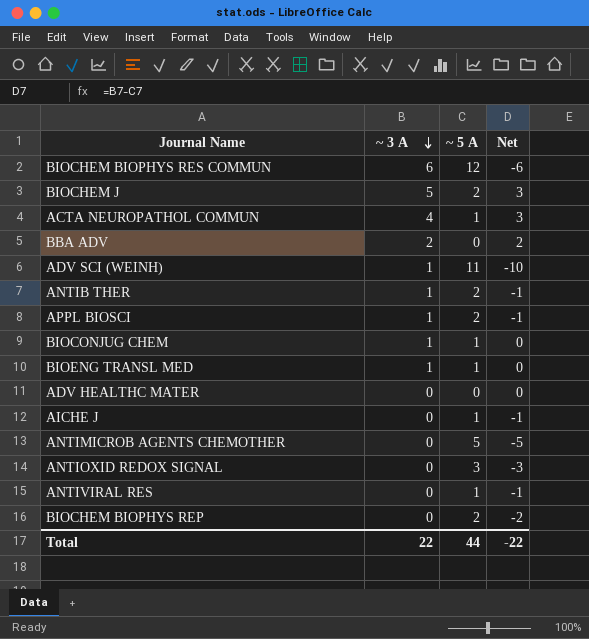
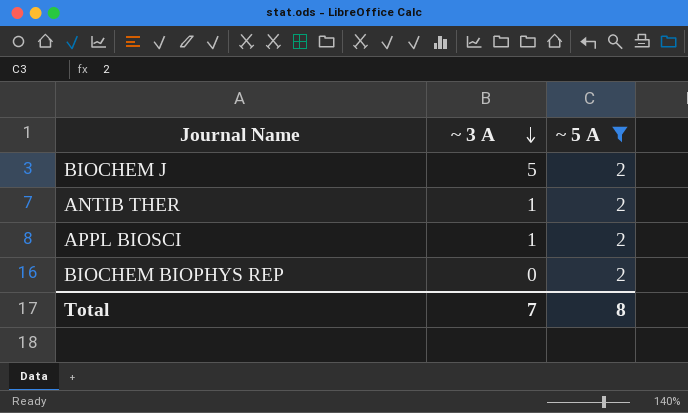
filter: none -> ~ 5 A = 2
column Net | formula: [~ 3 A] - [~ 5 A] -> none
Total | ~ 3 A: 22 -> 7
Total | ~ 5 A: 44 -> 8

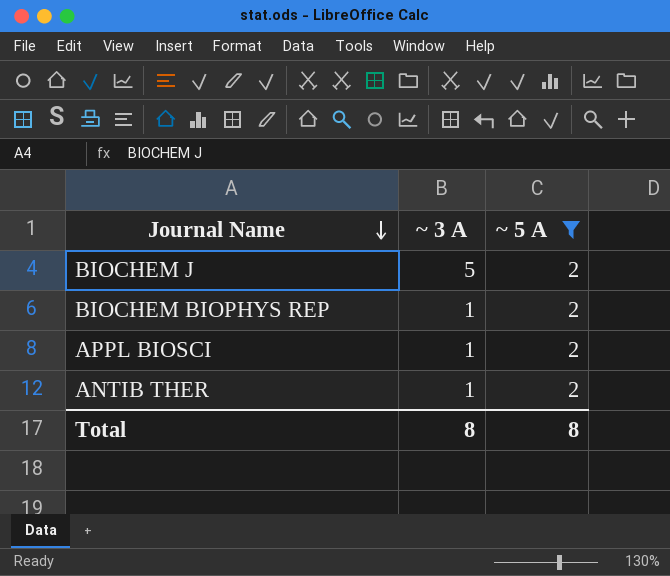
row order: ~ 3 A descending -> Journal Name descending
BIOCHEM BIOPHYS REP | ~ 3 A: 0 -> 1
Total | ~ 3 A: 7 -> 8

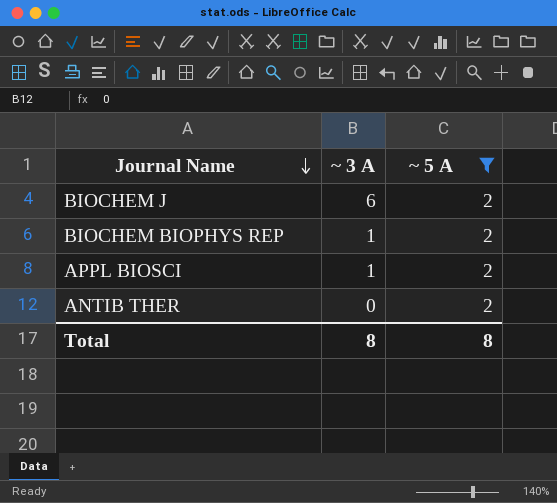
BIOCHEM J | ~ 3 A: 5 -> 6
ANTIB THER | ~ 3 A: 1 -> 0

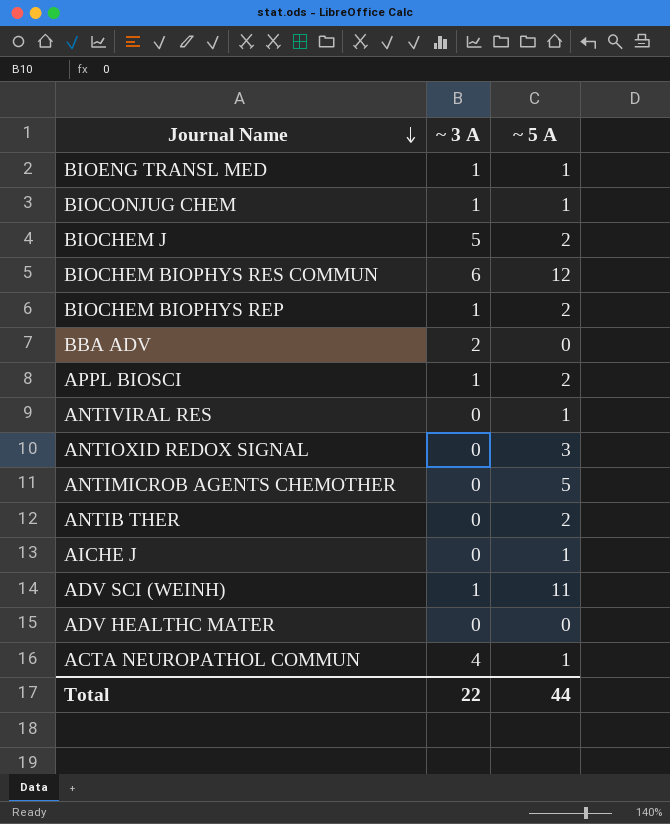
filter: ~ 5 A = 2 -> none
BIOCHEM J | ~ 3 A: 6 -> 5
Total | ~ 3 A: 8 -> 22
Total | ~ 5 A: 8 -> 44

